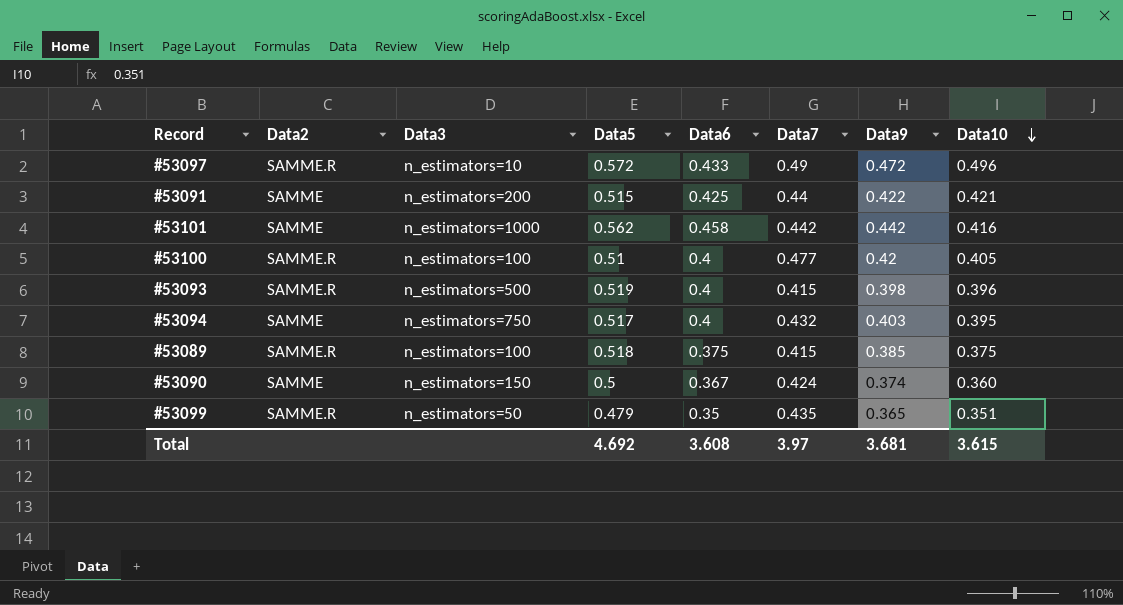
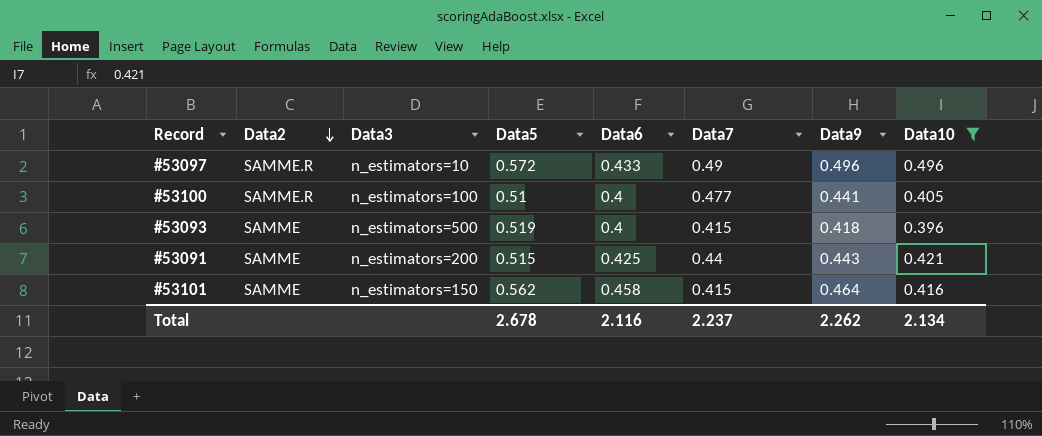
filter: none -> Data10 >= 0.396
row order: Data10 descending -> Data2 descending
#53097 | Data9: 0.472 -> 0.496
#53100 | Data9: 0.42 -> 0.441
#53093 | Data2: SAMME.R -> SAMME
#53093 | Data9: 0.398 -> 0.418
#53091 | Data9: 0.422 -> 0.443
#53101 | Data3: n_estimators=1000 -> n_estimators=150
#53101 | Data7: 0.442 -> 0.415
#53101 | Data9: 0.442 -> 0.464
Total | Data5: 4.692 -> 2.678
Total | Data6: 3.608 -> 2.116
Total | Data7: 3.97 -> 2.237
Total | Data9: 3.681 -> 2.262
Total | Data10: 3.615 -> 2.134

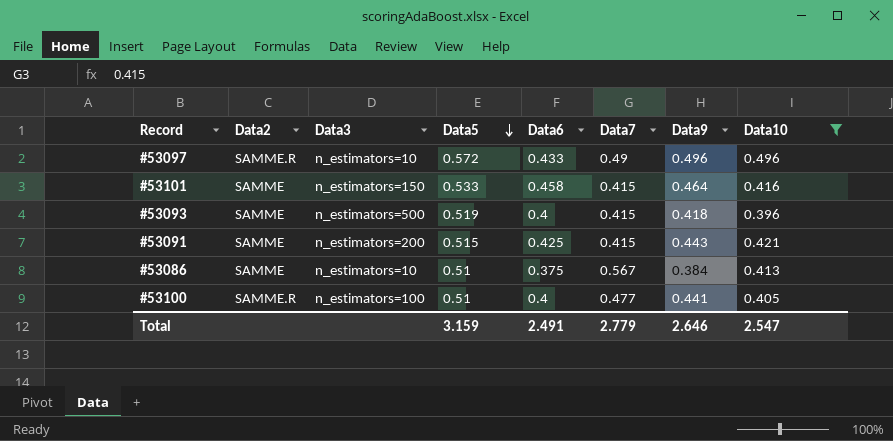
row order: Data2 descending -> Data5 descending
#53101 | Data5: 0.562 -> 0.533
#53091 | Data7: 0.44 -> 0.415
row #53086: none -> SAMME | n_estimators=10 | 0.51 | 0.375 | 0.567 | 0.384 | 0.413
Total | Data5: 2.678 -> 3.159
Total | Data6: 2.116 -> 2.491
Total | Data7: 2.237 -> 2.779
Total | Data9: 2.262 -> 2.646
Total | Data10: 2.134 -> 2.547

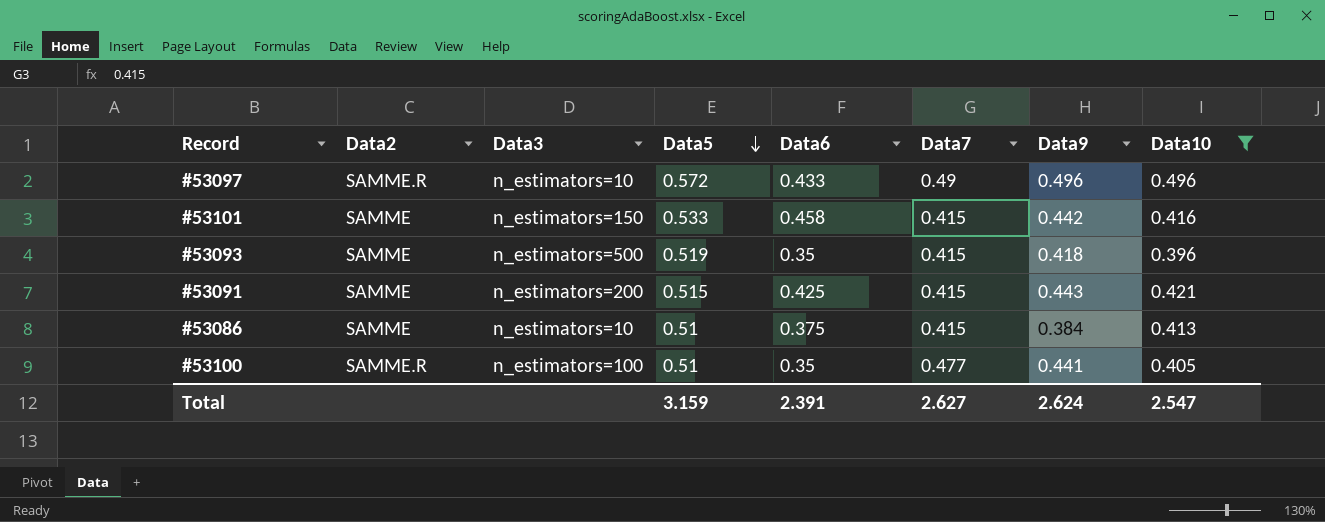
#53101 | Data9: 0.464 -> 0.442
#53093 | Data6: 0.4 -> 0.35
#53086 | Data7: 0.567 -> 0.415
#53100 | Data6: 0.4 -> 0.35
Total | Data6: 2.491 -> 2.391
Total | Data7: 2.779 -> 2.627
Total | Data9: 2.646 -> 2.624

